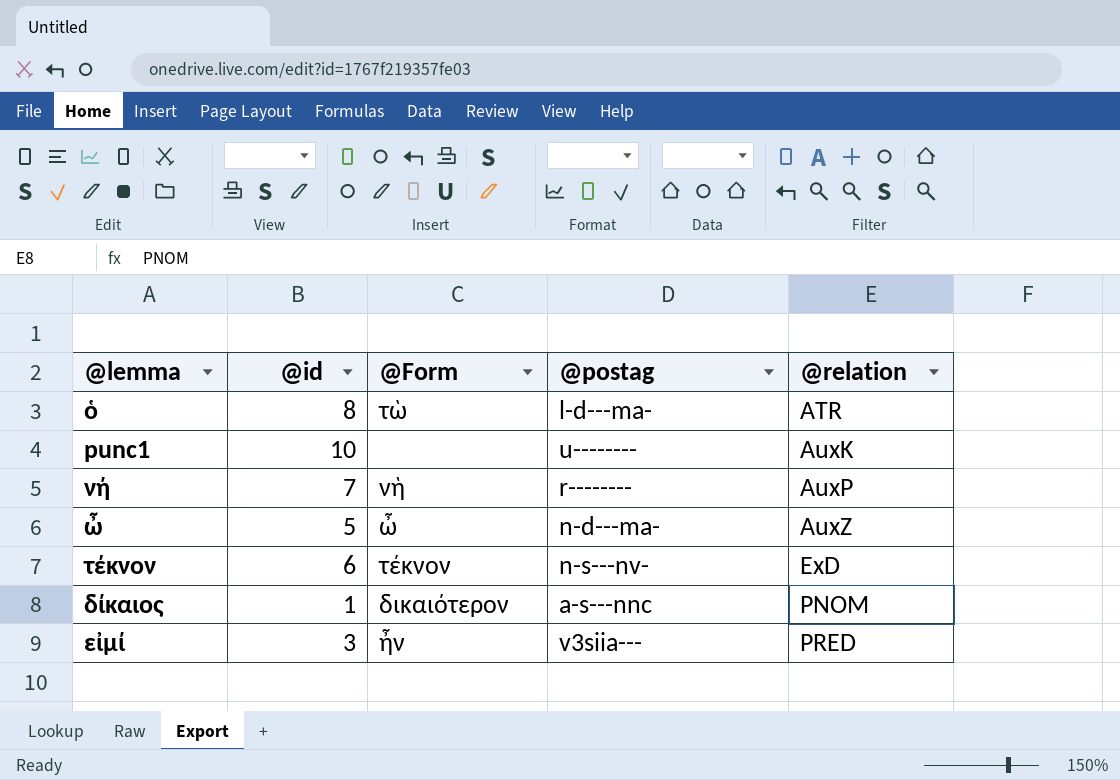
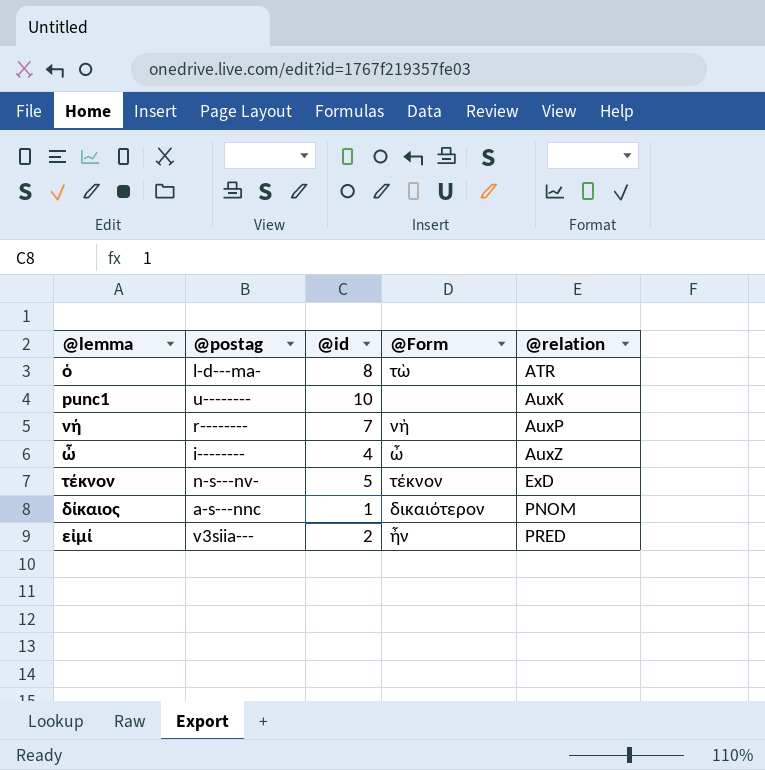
column @postag | position: 4 -> 2
ὦ | @postag: n-d---ma- -> i--------
ὦ | @id: 5 -> 4
τέκνον | @id: 6 -> 5
εἰμί | @id: 3 -> 2

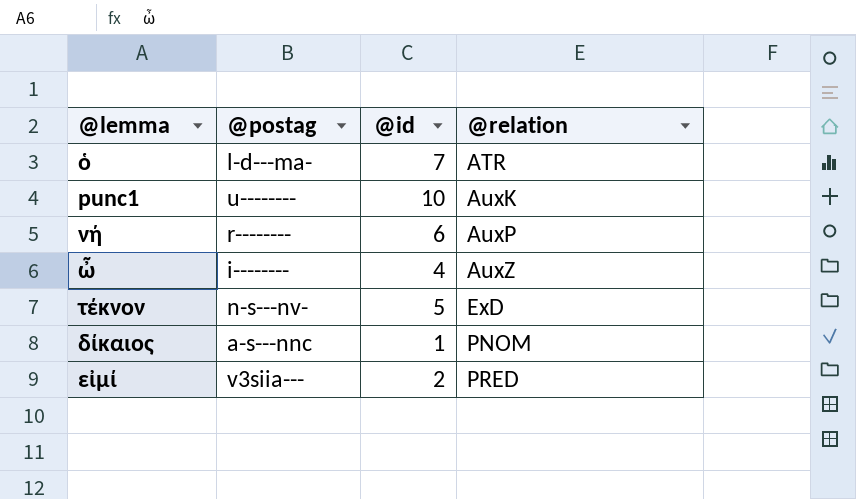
column @Form | position: 4 -> none
ὁ | @id: 8 -> 7
νή | @id: 7 -> 6

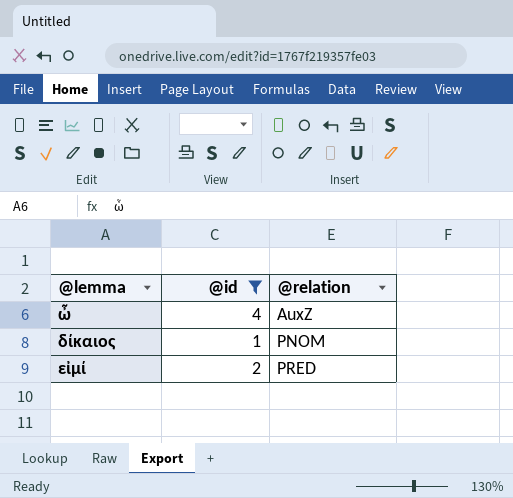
filter: none -> @id <= 4
column @postag | position: 2 -> none

